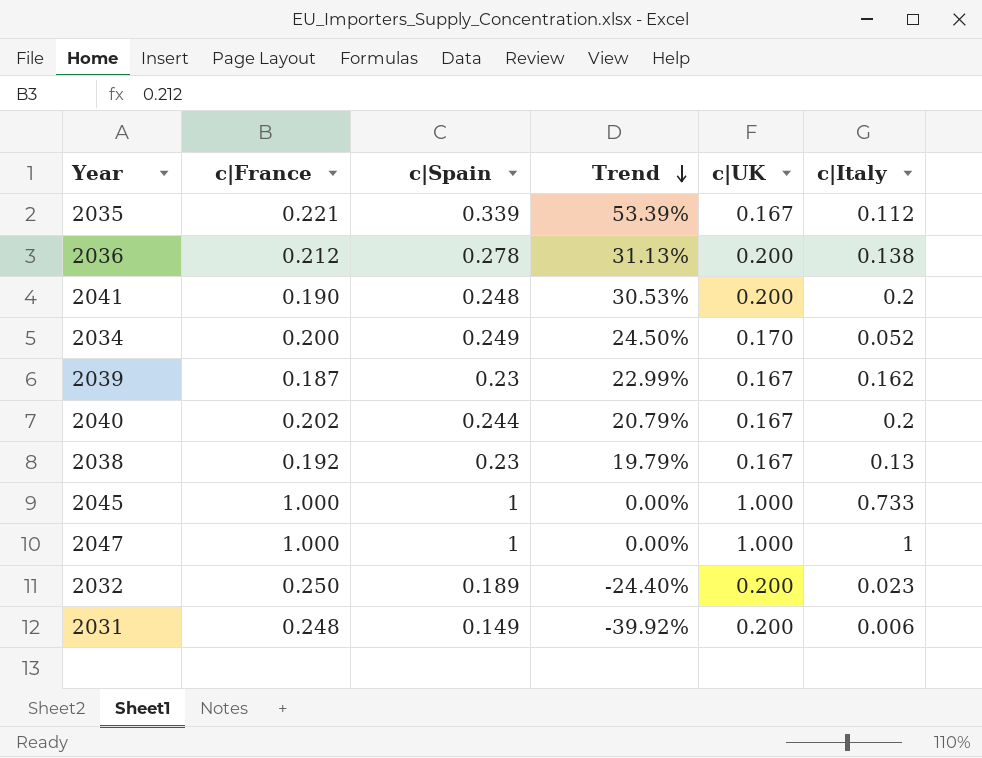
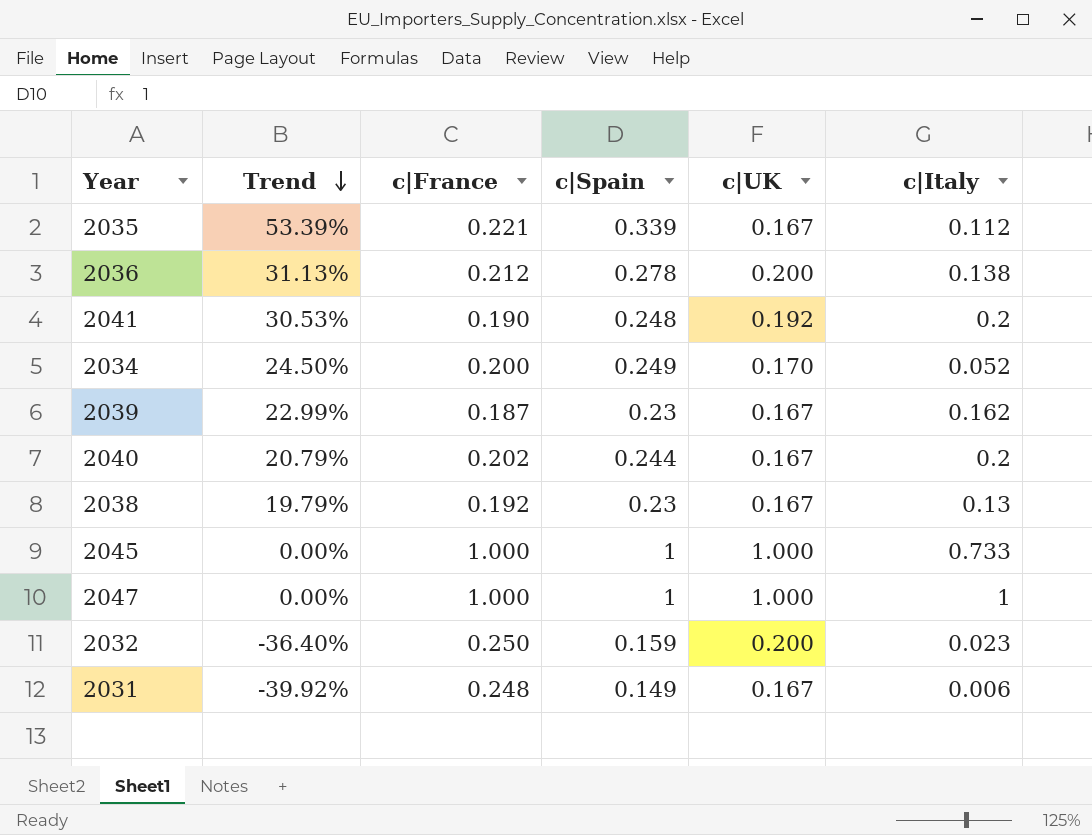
column Trend | position: 4 -> 2
2041 | c|UK: 0.200 -> 0.192
2032 | Trend: -24.40% -> -36.40%
2032 | c|Spain: 0.189 -> 0.159
2031 | c|UK: 0.200 -> 0.167

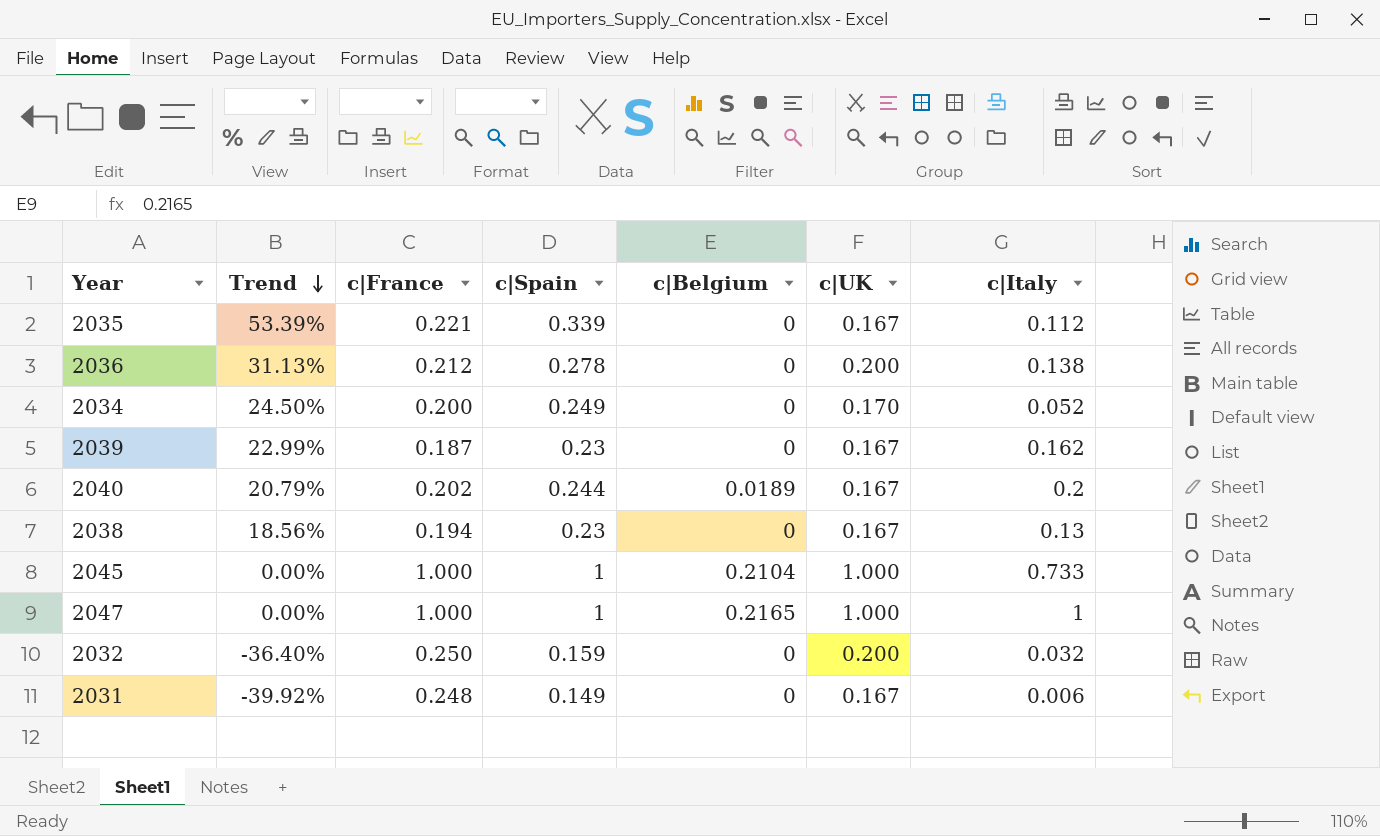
column c|Belgium | position: none -> 5
row 2041: 30.53% | 0.190 | 0.248 | 0.192 | 0.2 -> none
2038 | Trend: 19.79% -> 18.56%
2038 | c|France: 0.192 -> 0.194
2032 | c|Italy: 0.023 -> 0.032

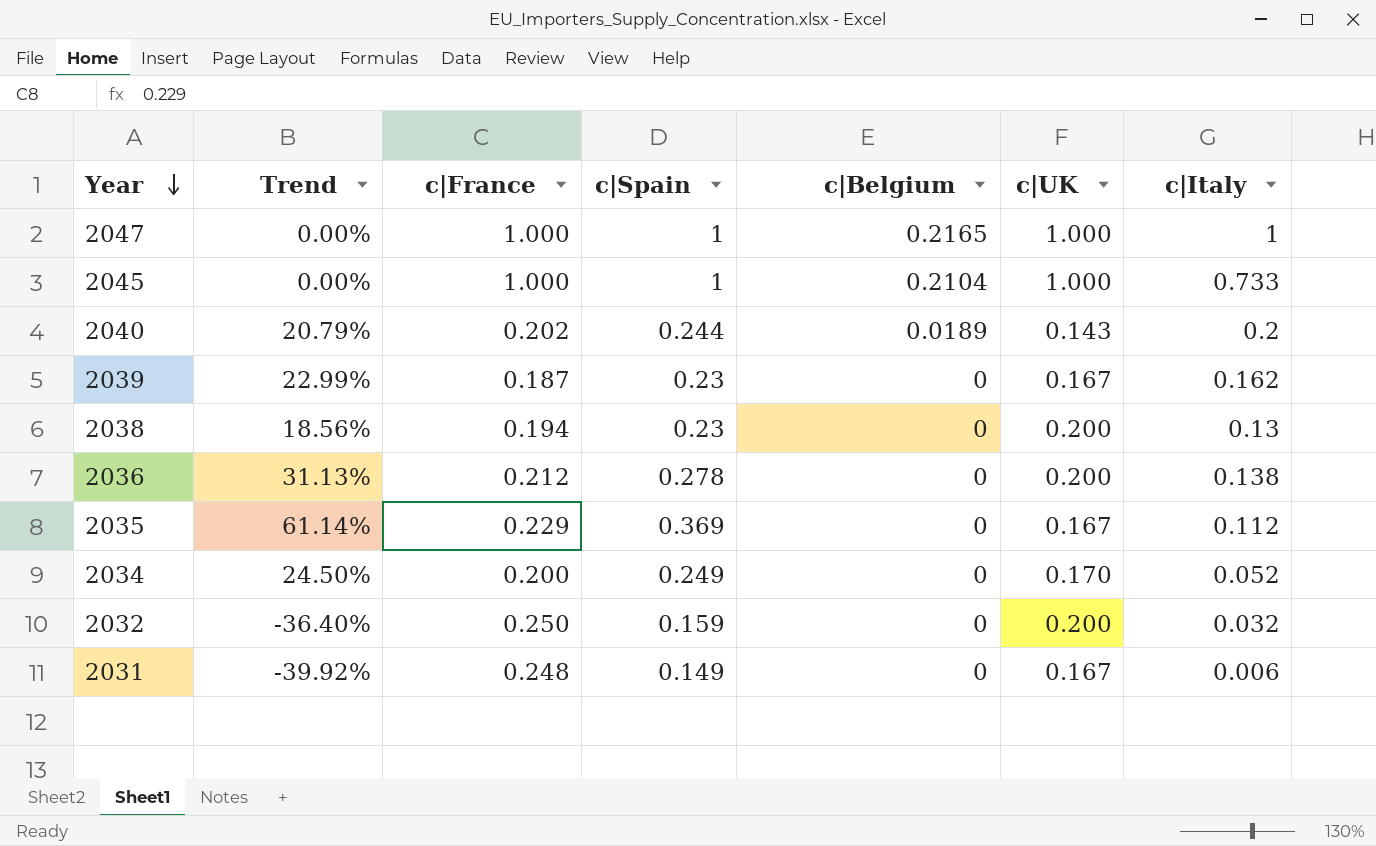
row order: Trend descending -> Year descending
2040 | c|UK: 0.167 -> 0.143
2038 | c|UK: 0.167 -> 0.200
2035 | Trend: 53.39% -> 61.14%
2035 | c|France: 0.221 -> 0.229
2035 | c|Spain: 0.339 -> 0.369

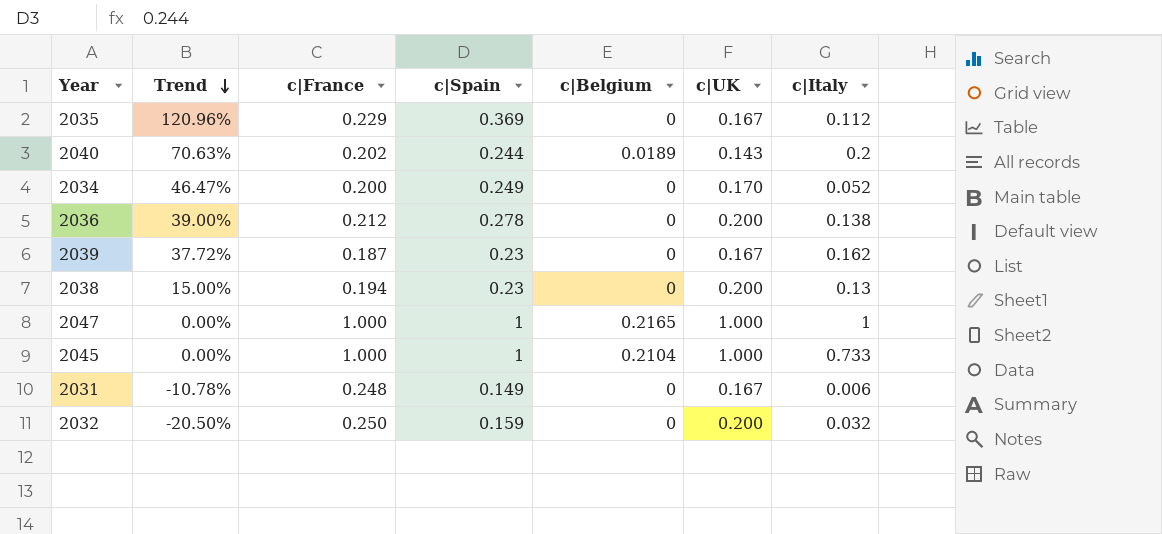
row order: Year descending -> Trend descending
column Trend | formula: ([c|Spain] - [c|France]) / [c|France] -> ([c|Spain] - [c|UK]) / [c|UK]

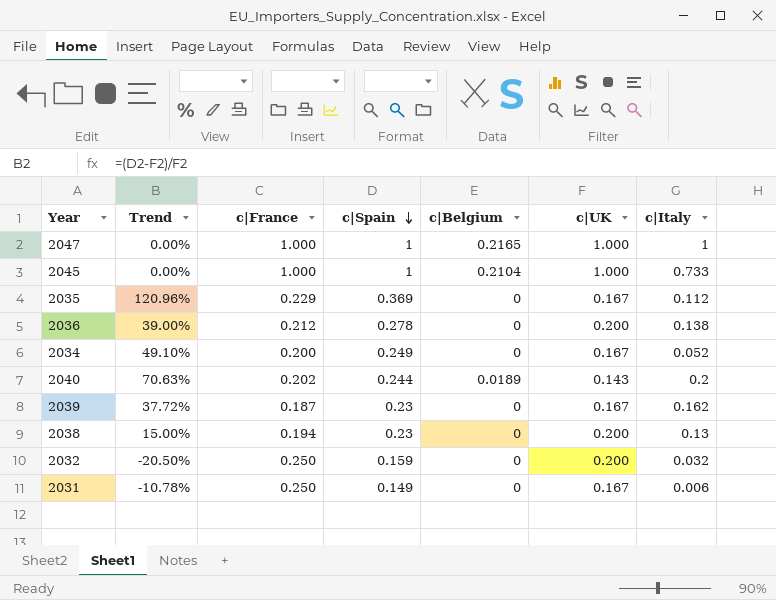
row order: Trend descending -> c|Spain descending
2034 | Trend: 46.47% -> 49.10%
2034 | c|UK: 0.170 -> 0.167
2031 | c|France: 0.248 -> 0.250

